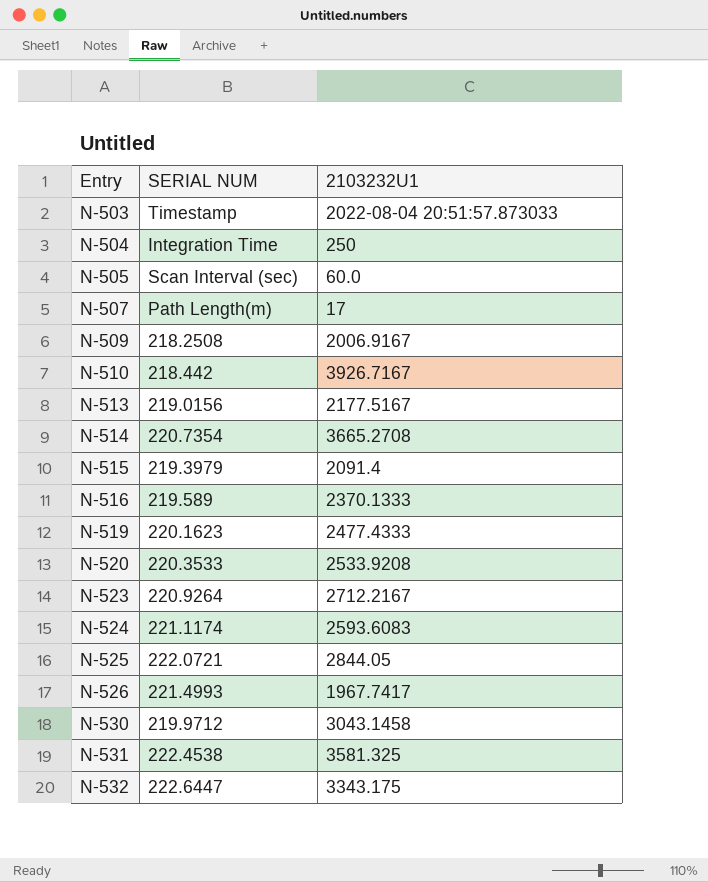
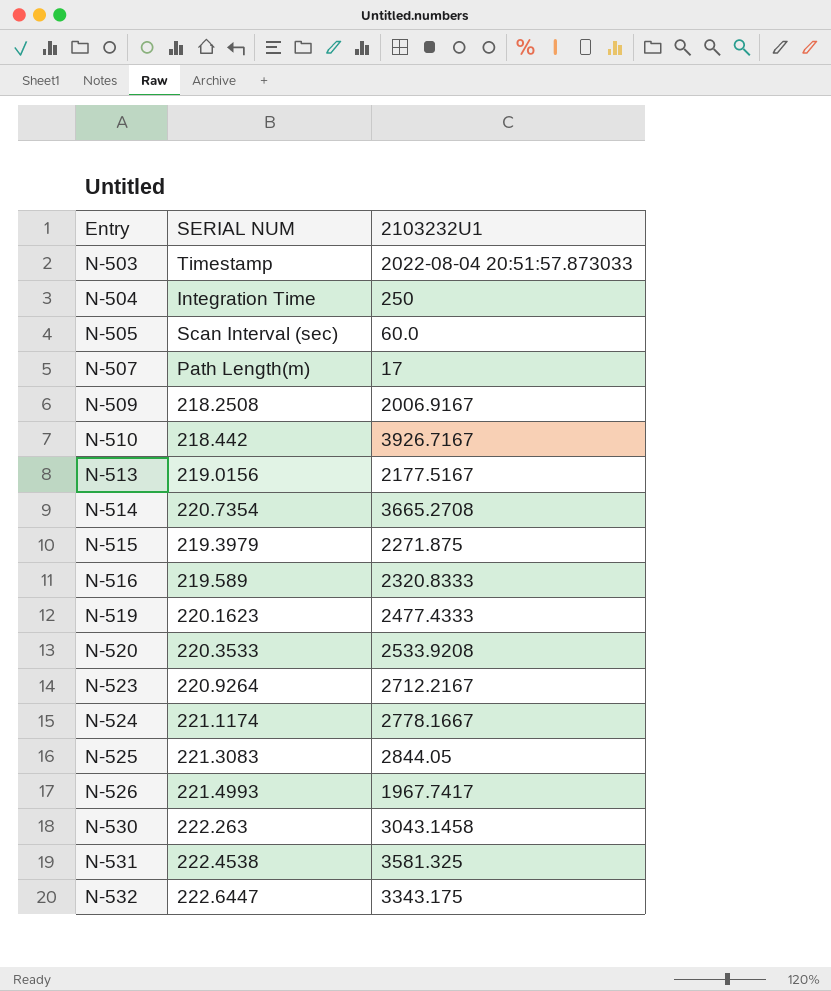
N-515 | 2103232U1: 2091.4 -> 2271.875
N-516 | 2103232U1: 2370.1333 -> 2320.8333
N-524 | 2103232U1: 2593.6083 -> 2778.1667
N-525 | SERIAL NUM: 222.0721 -> 221.3083
N-530 | SERIAL NUM: 219.9712 -> 222.263

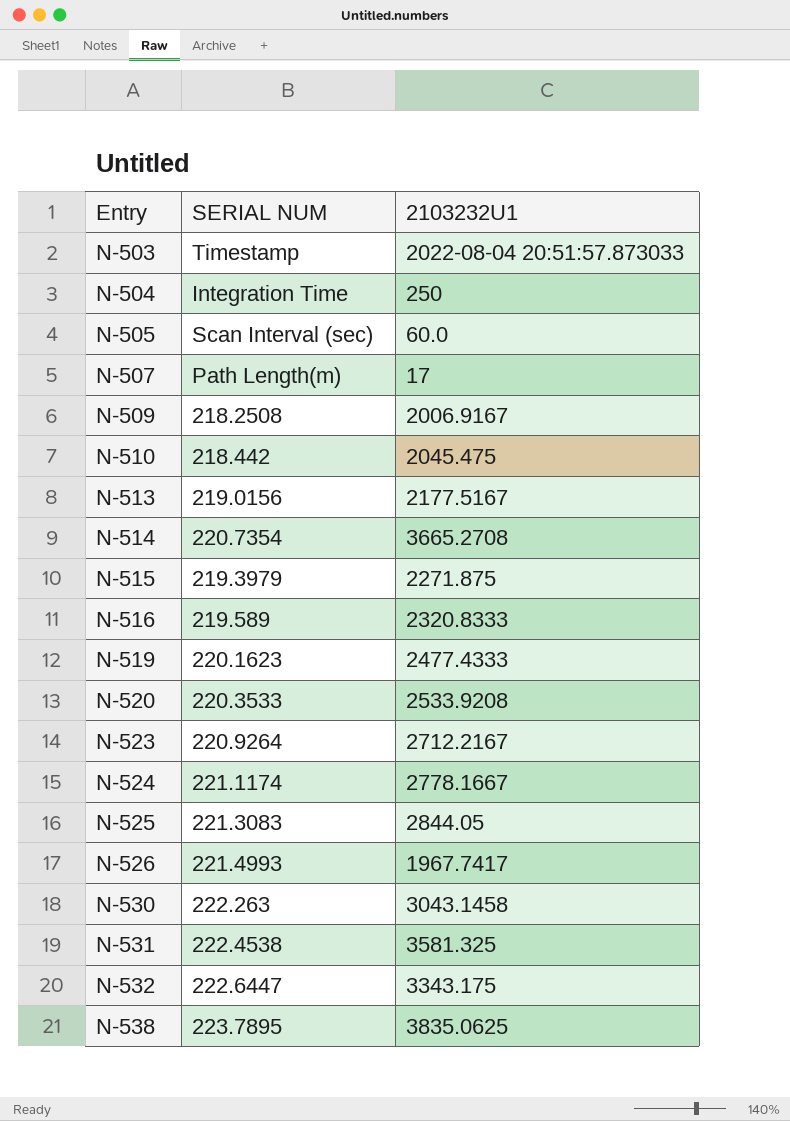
N-510 | 2103232U1: 3926.7167 -> 2045.475
row N-538: none -> 223.7895 | 3835.0625

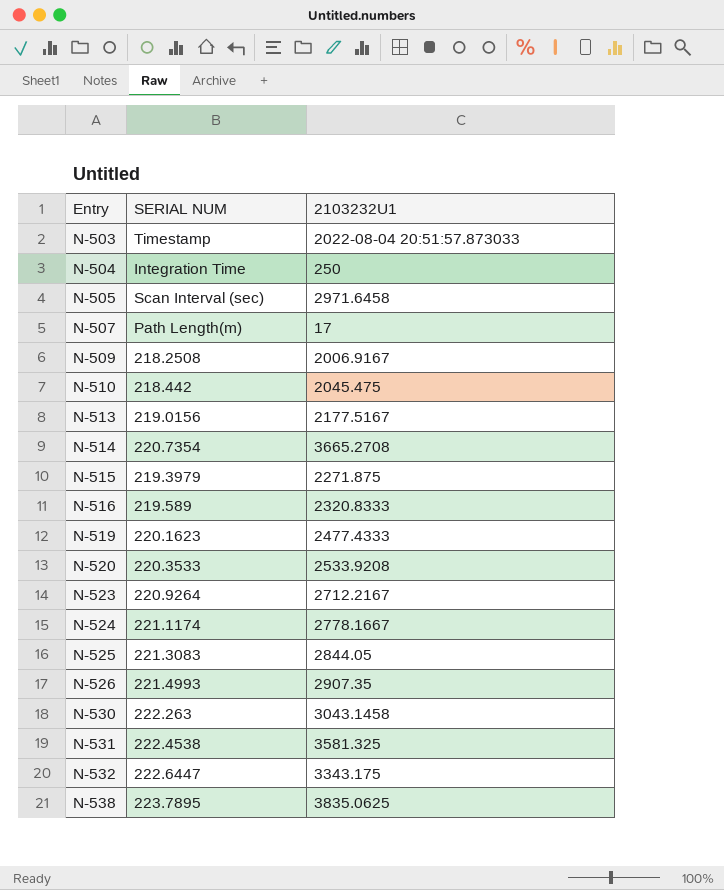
N-505 | 2103232U1: 60.0 -> 2971.6458
N-526 | 2103232U1: 1967.7417 -> 2907.35

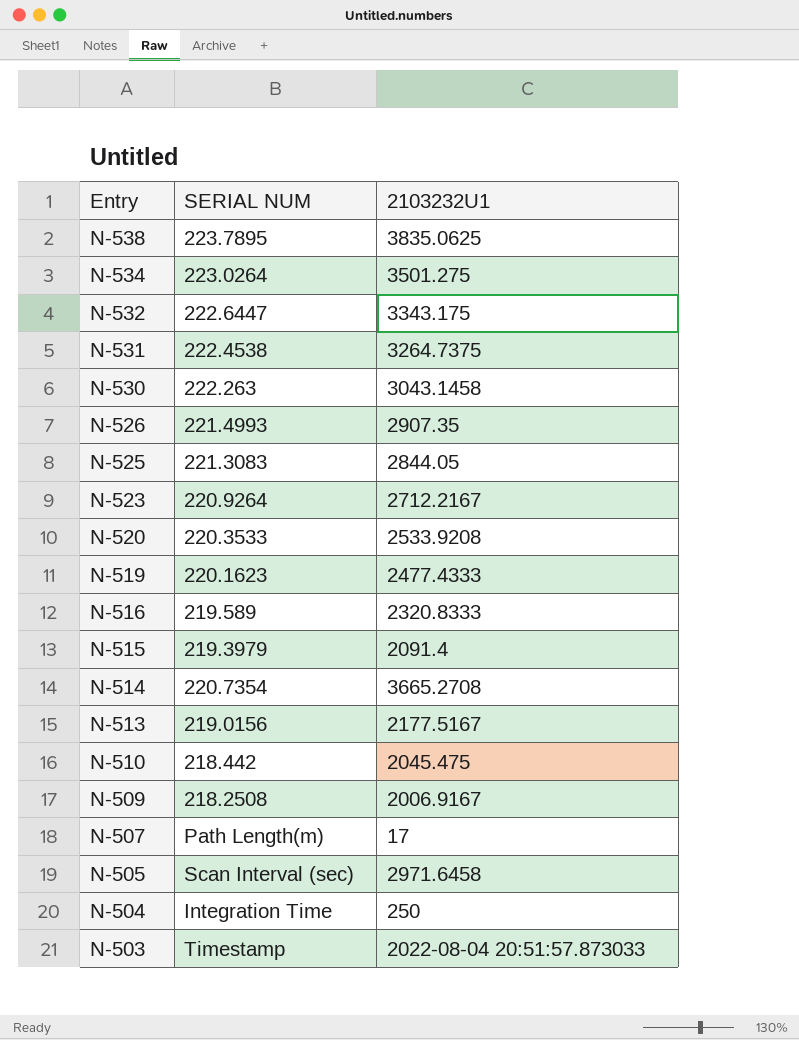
row order: Entry ascending -> Entry descending
row N-524: 221.1174 | 2778.1667 -> none
row N-534: none -> 223.0264 | 3501.275
N-531 | 2103232U1: 3581.325 -> 3264.7375
N-515 | 2103232U1: 2271.875 -> 2091.4

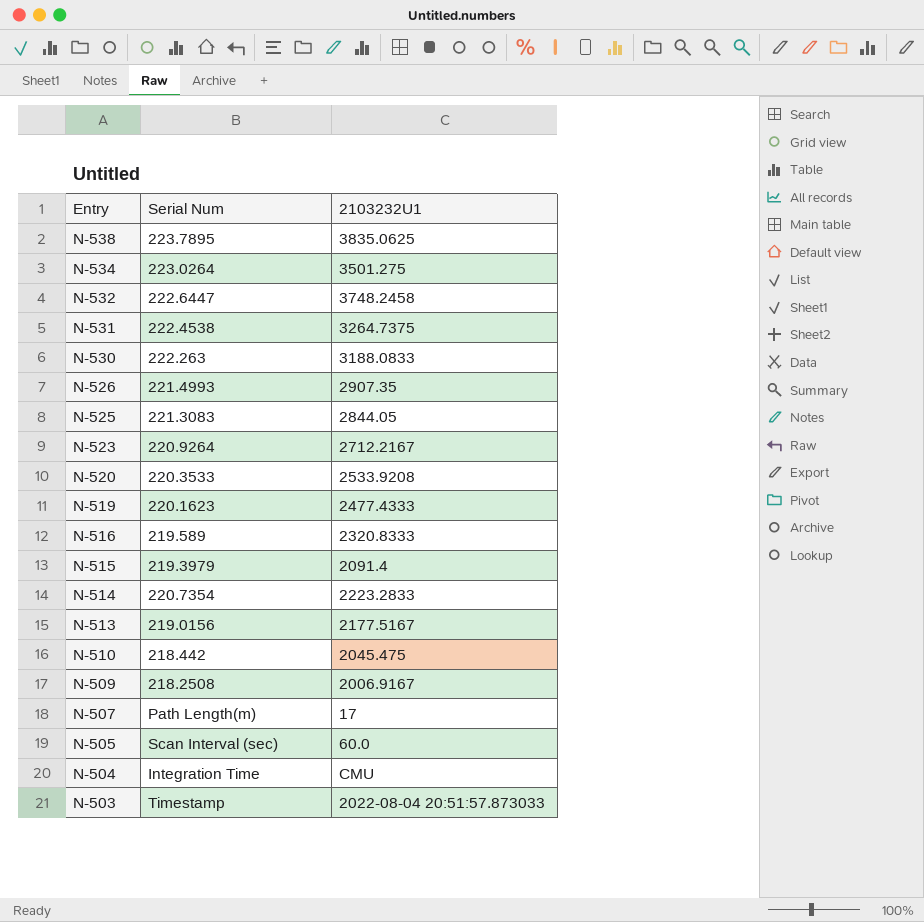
column name: SERIAL NUM -> Serial Num
N-532 | 2103232U1: 3343.175 -> 3748.2458
N-530 | 2103232U1: 3043.1458 -> 3188.0833
N-514 | 2103232U1: 3665.2708 -> 2223.2833
N-505 | 2103232U1: 2971.6458 -> 60.0
N-504 | 2103232U1: 250 -> CMU

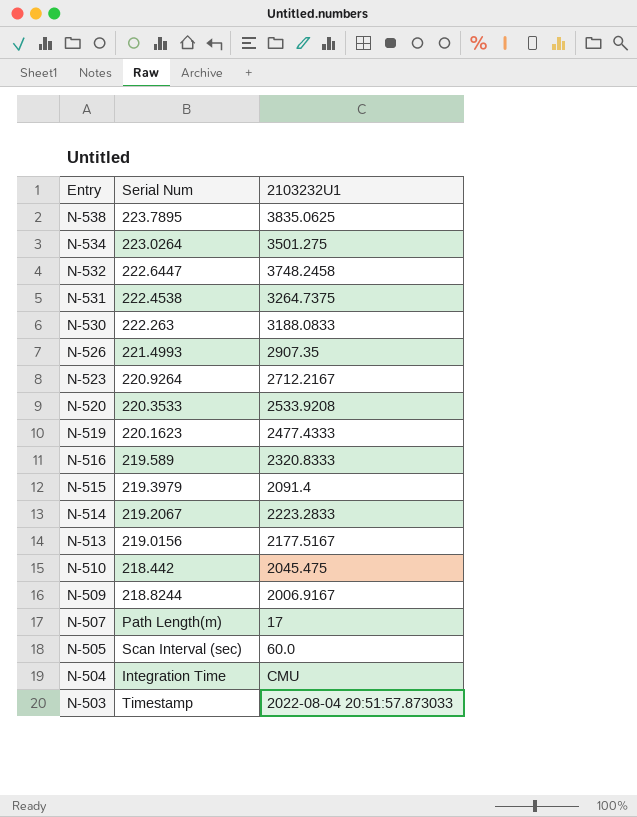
row N-525: 221.3083 | 2844.05 -> none
N-514 | Serial Num: 220.7354 -> 219.2067
N-509 | Serial Num: 218.2508 -> 218.8244

